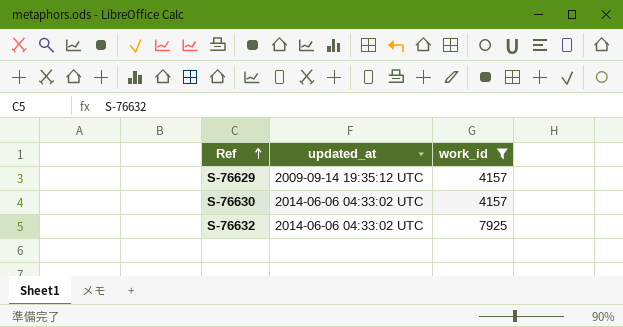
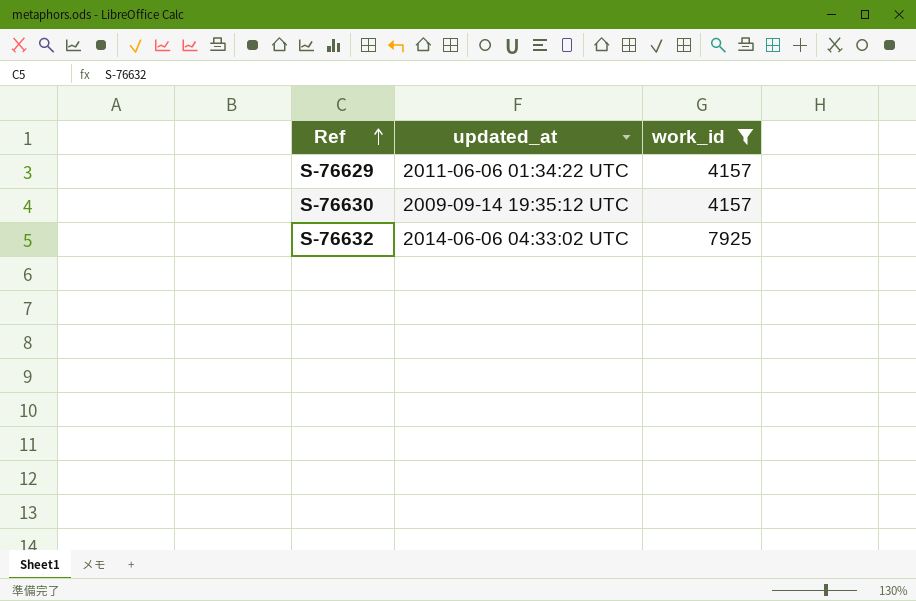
S-76629 | updated_at: 2009-09-14 19:35:12 UTC -> 2011-06-06 01:34:22 UTC
S-76630 | updated_at: 2014-06-06 04:33:02 UTC -> 2009-09-14 19:35:12 UTC

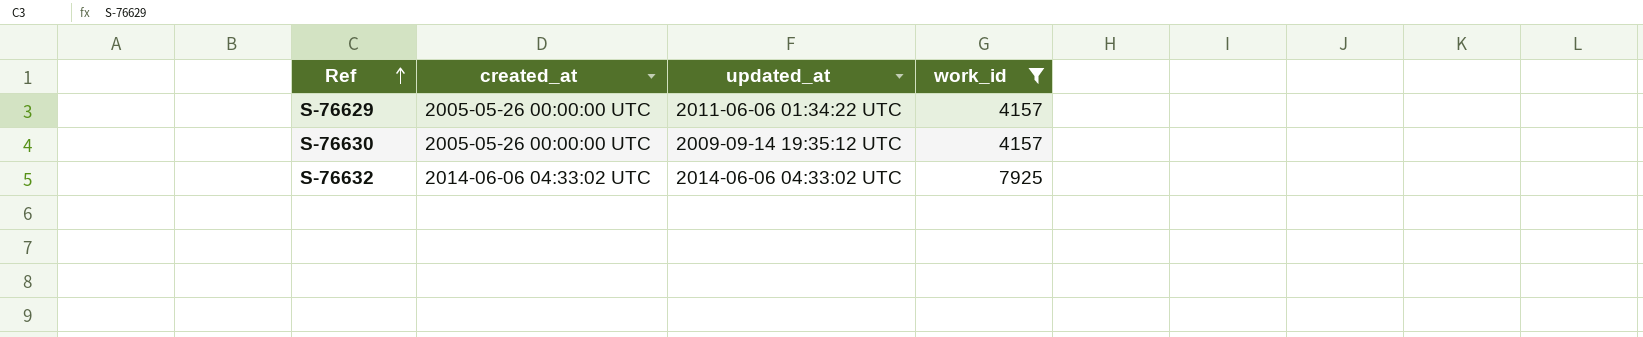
column created_at | position: none -> 2

